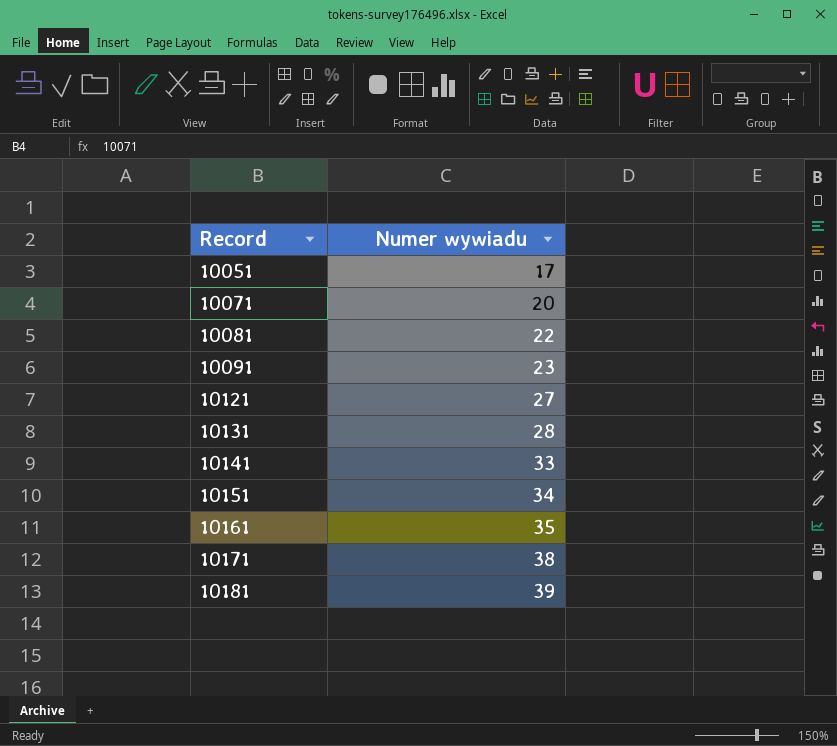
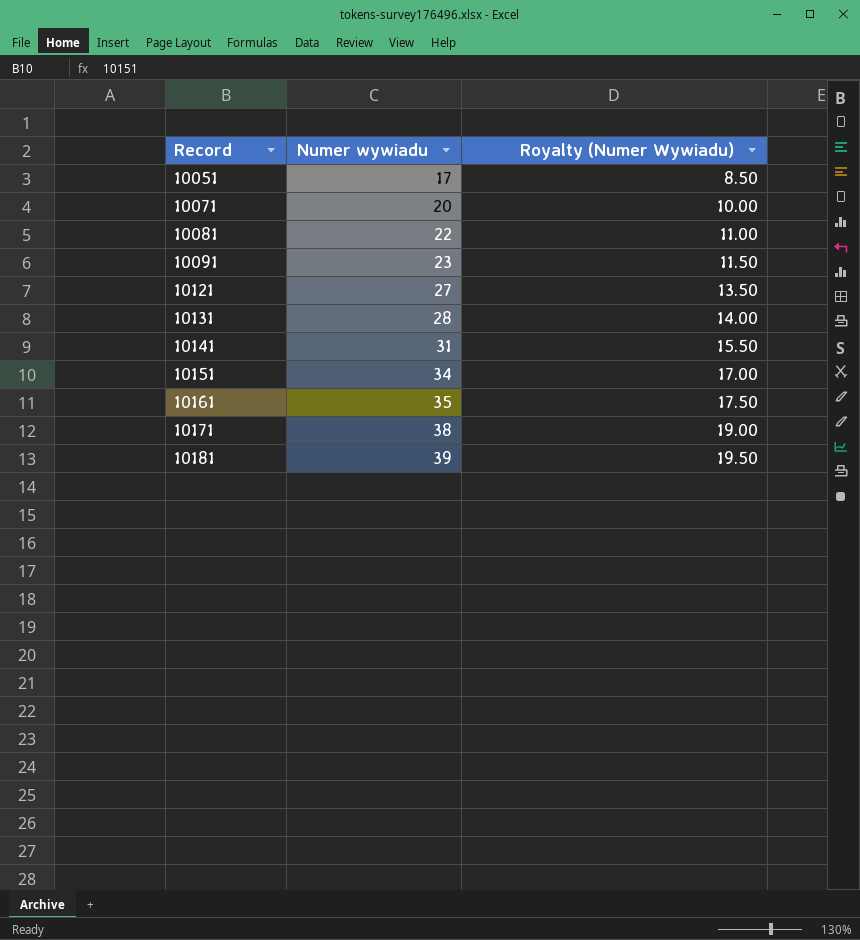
column Royalty (Numer Wywiadu) | formula: none -> [Numer wywiadu] * 0.5
10141 | Numer wywiadu: 33 -> 31

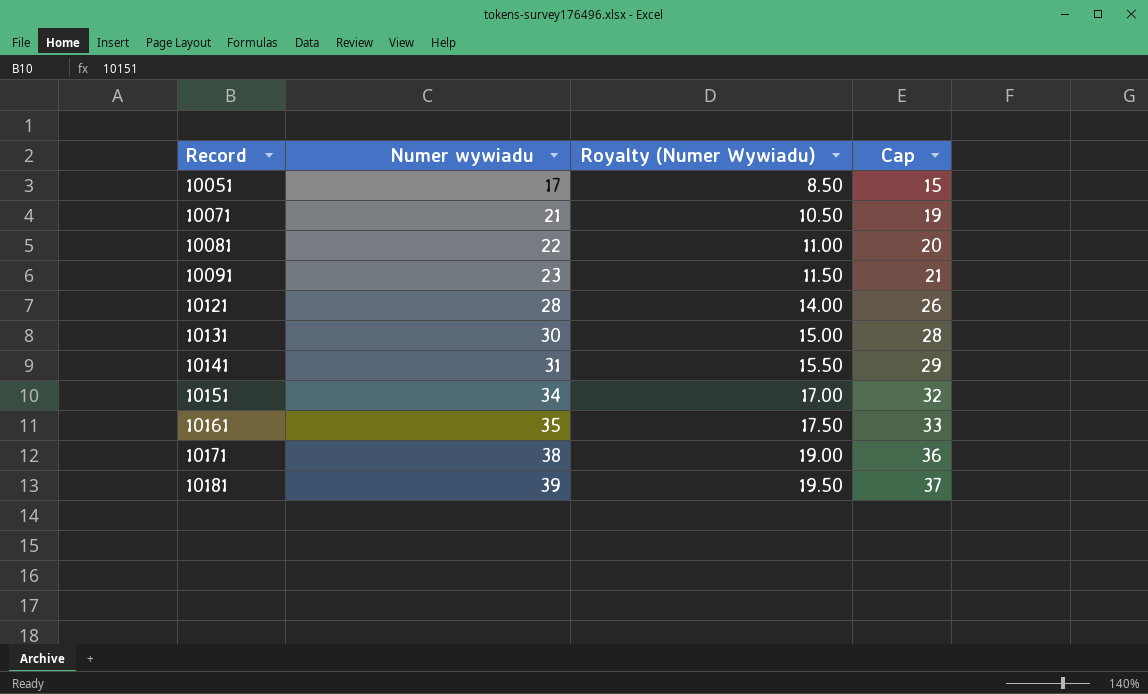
column Cap | formula: none -> [Numer wywiadu] - 2
10071 | Numer wywiadu: 20 -> 21
10071 | Royalty (Numer Wywiadu): 10.00 -> 10.50
10121 | Numer wywiadu: 27 -> 28
10121 | Royalty (Numer Wywiadu): 13.50 -> 14.00
10131 | Numer wywiadu: 28 -> 30
10131 | Royalty (Numer Wywiadu): 14.00 -> 15.00

